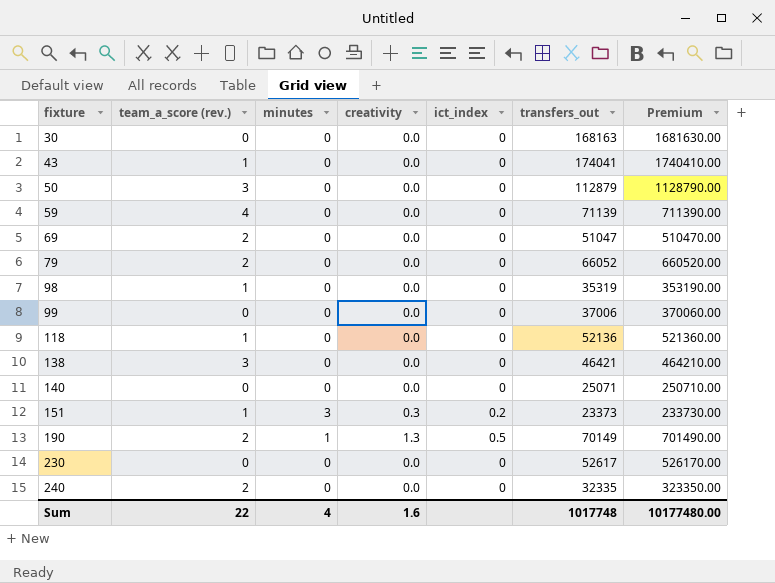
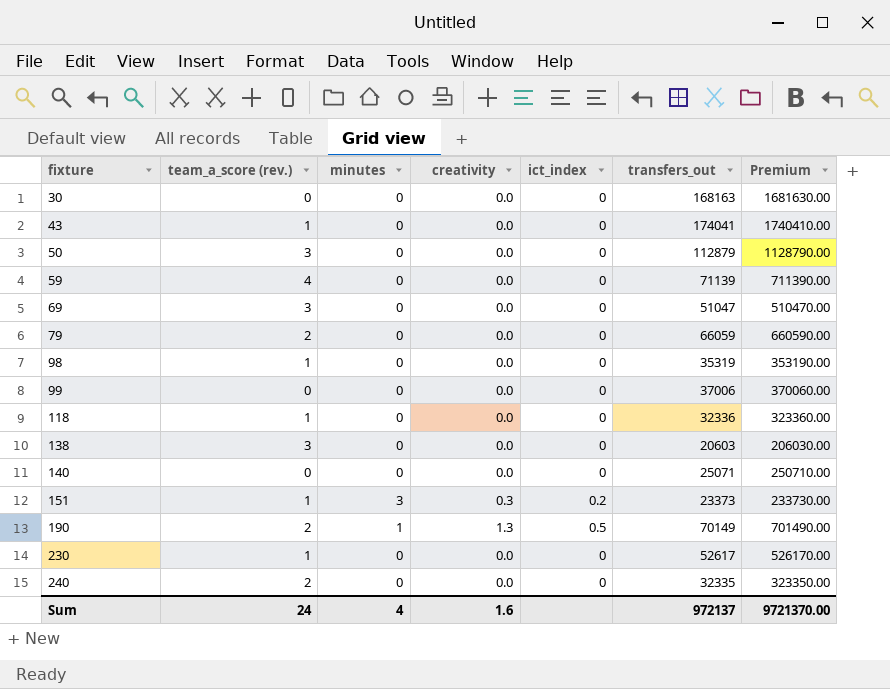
69 | team_a_score (rev.): 2 -> 3
79 | transfers_out: 66052 -> 66059
79 | Premium: 660520.00 -> 660590.00
118 | transfers_out: 52136 -> 32336
118 | Premium: 521360.00 -> 323360.00
138 | transfers_out: 46421 -> 20603
138 | Premium: 464210.00 -> 206030.00
230 | team_a_score (rev.): 0 -> 1
Sum | team_a_score (rev.): 22 -> 24
Sum | transfers_out: 1017748 -> 972137
Sum | Premium: 10177480.00 -> 9721370.00

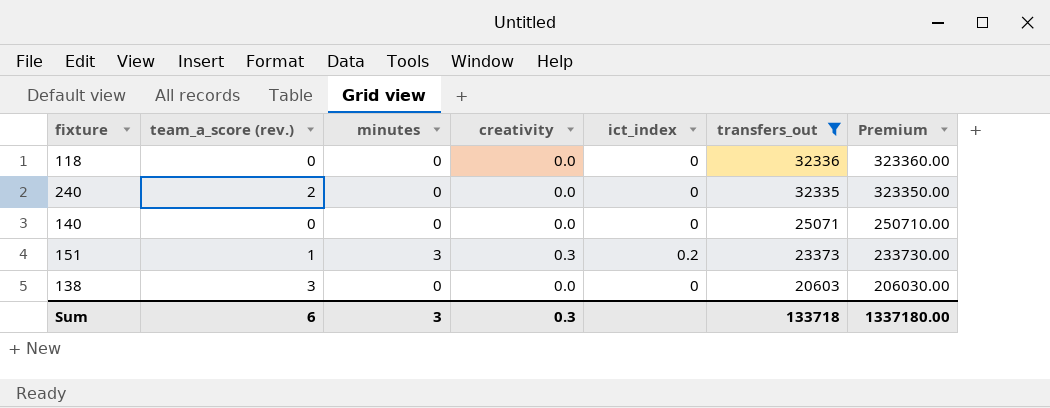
filter: none -> transfers_out <= 32336
row order: fixture ascending -> transfers_out descending
118 | team_a_score (rev.): 1 -> 0
Sum | team_a_score (rev.): 24 -> 6
Sum | minutes: 4 -> 3
Sum | creativity: 1.6 -> 0.3
Sum | transfers_out: 972137 -> 133718
Sum | Premium: 9721370.00 -> 1337180.00

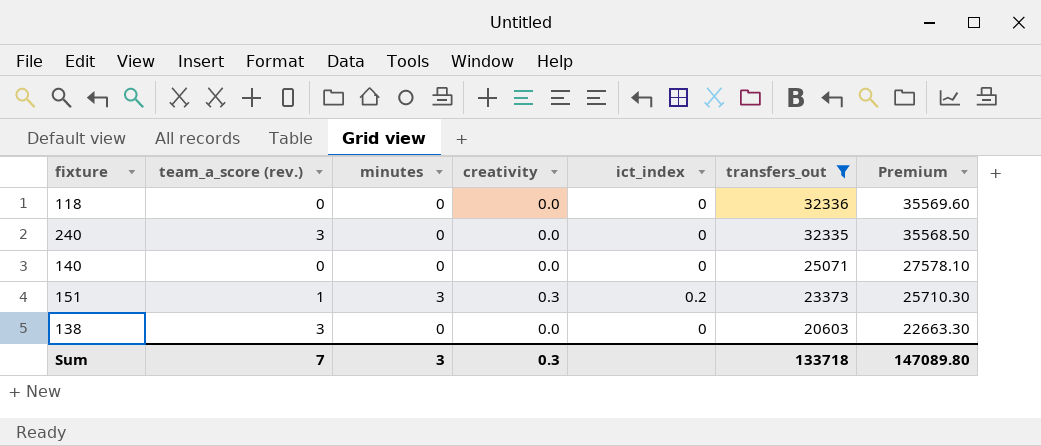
column Premium | formula: [transfers_out] * 10 -> [transfers_out] * 1.1
240 | team_a_score (rev.): 2 -> 3
Sum | team_a_score (rev.): 6 -> 7
Sum | Premium: 1337180.00 -> 147089.80

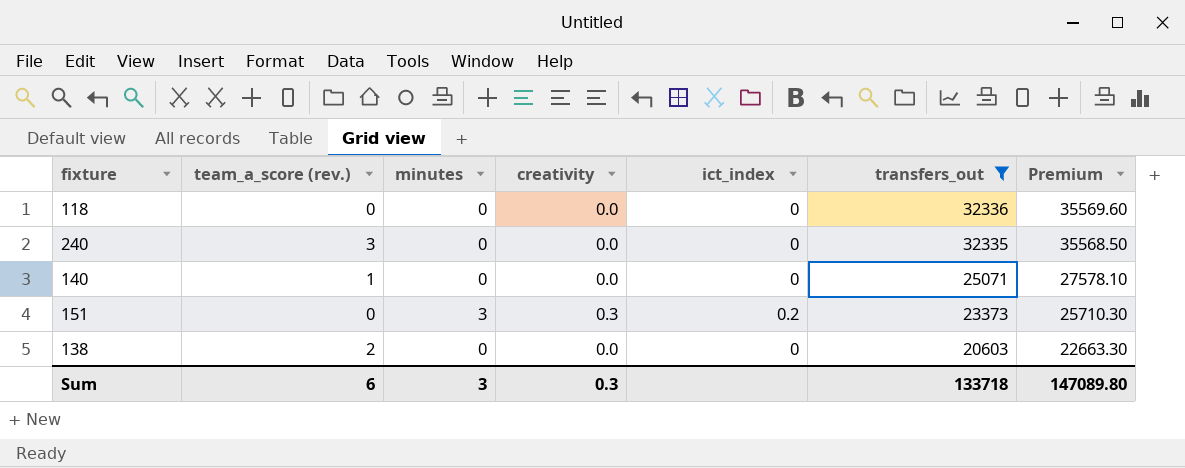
140 | team_a_score (rev.): 0 -> 1
151 | team_a_score (rev.): 1 -> 0
138 | team_a_score (rev.): 3 -> 2
Sum | team_a_score (rev.): 7 -> 6

